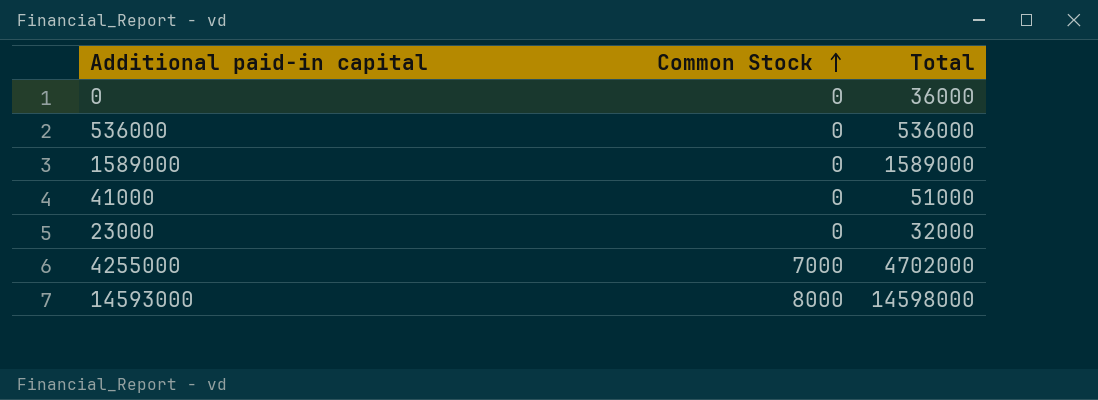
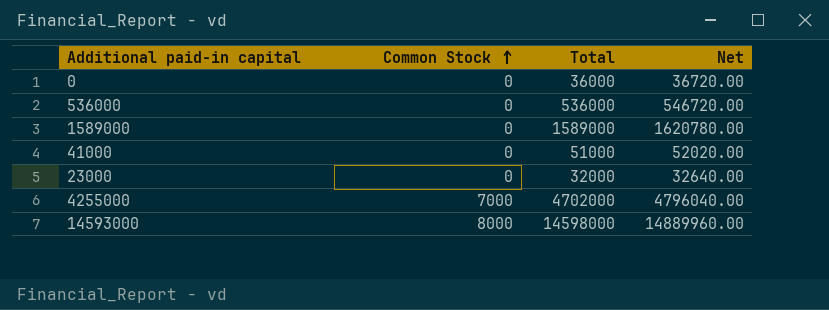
column Net | formula: none -> [Total] * 1.02

